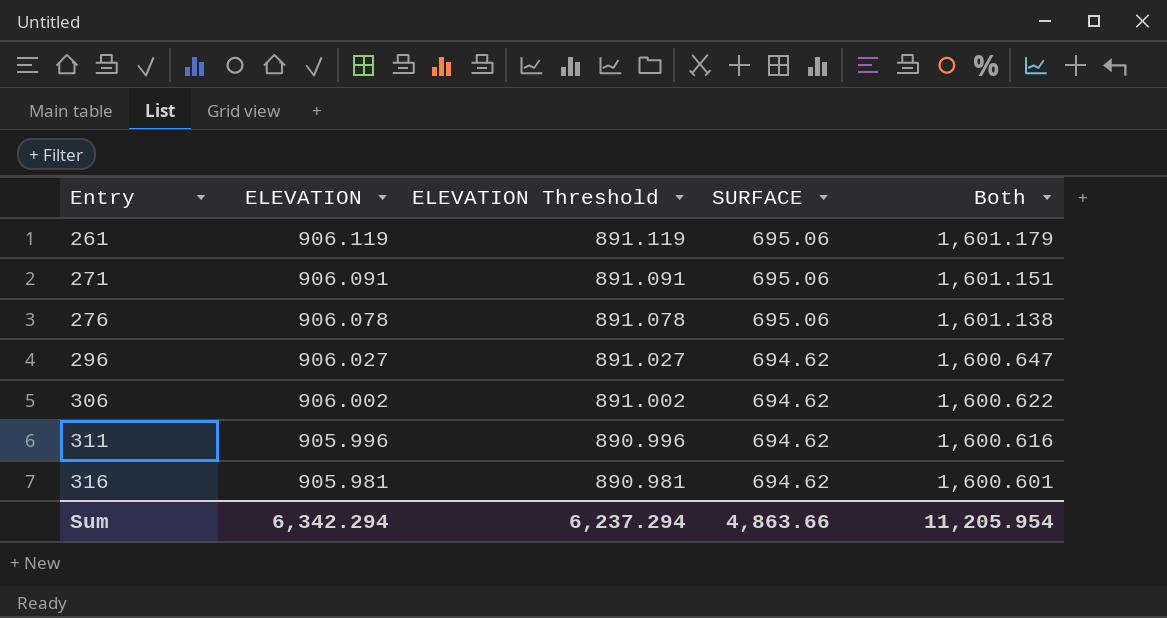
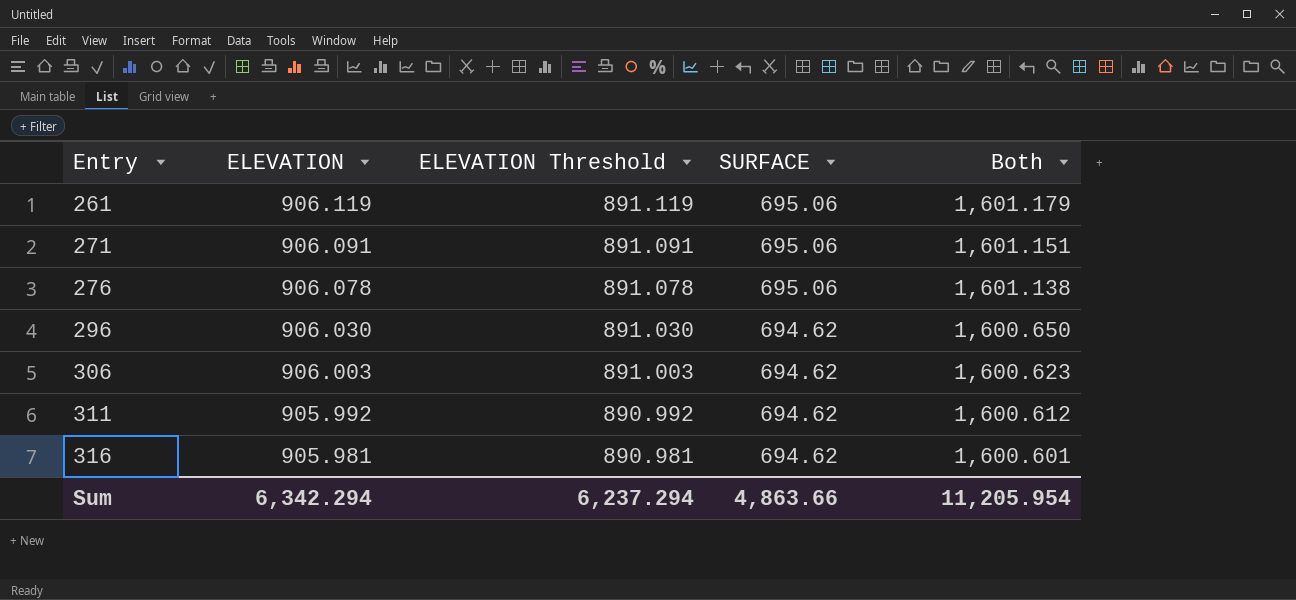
296 | ELEVATION: 906.027 -> 906.030
296 | ELEVATION Threshold: 891.027 -> 891.030
296 | Both: 1,600.647 -> 1,600.650
306 | ELEVATION: 906.002 -> 906.003
306 | ELEVATION Threshold: 891.002 -> 891.003
306 | Both: 1,600.622 -> 1,600.623
311 | ELEVATION: 905.996 -> 905.992
311 | ELEVATION Threshold: 890.996 -> 890.992
311 | Both: 1,600.616 -> 1,600.612

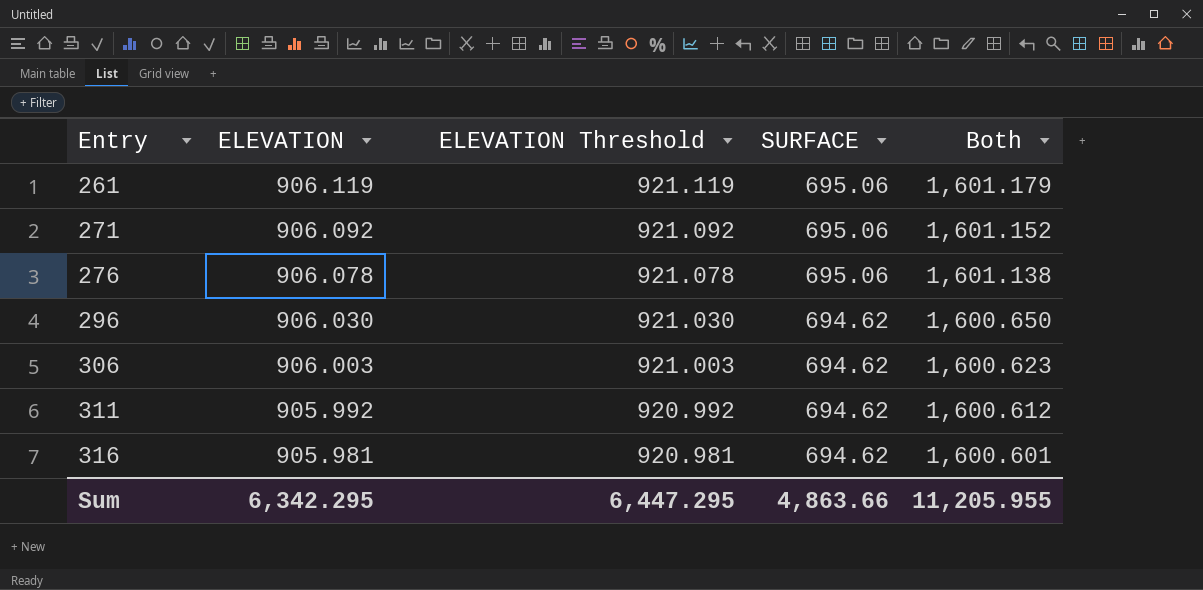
column ELEVATION Threshold | formula: [ELEVATION] - 15 -> [ELEVATION] + 15
271 | ELEVATION: 906.091 -> 906.092
271 | Both: 1,601.151 -> 1,601.152
Sum | ELEVATION: 6,342.294 -> 6,342.295
Sum | ELEVATION Threshold: 6,237.294 -> 6,447.295
Sum | Both: 11,205.954 -> 11,205.955

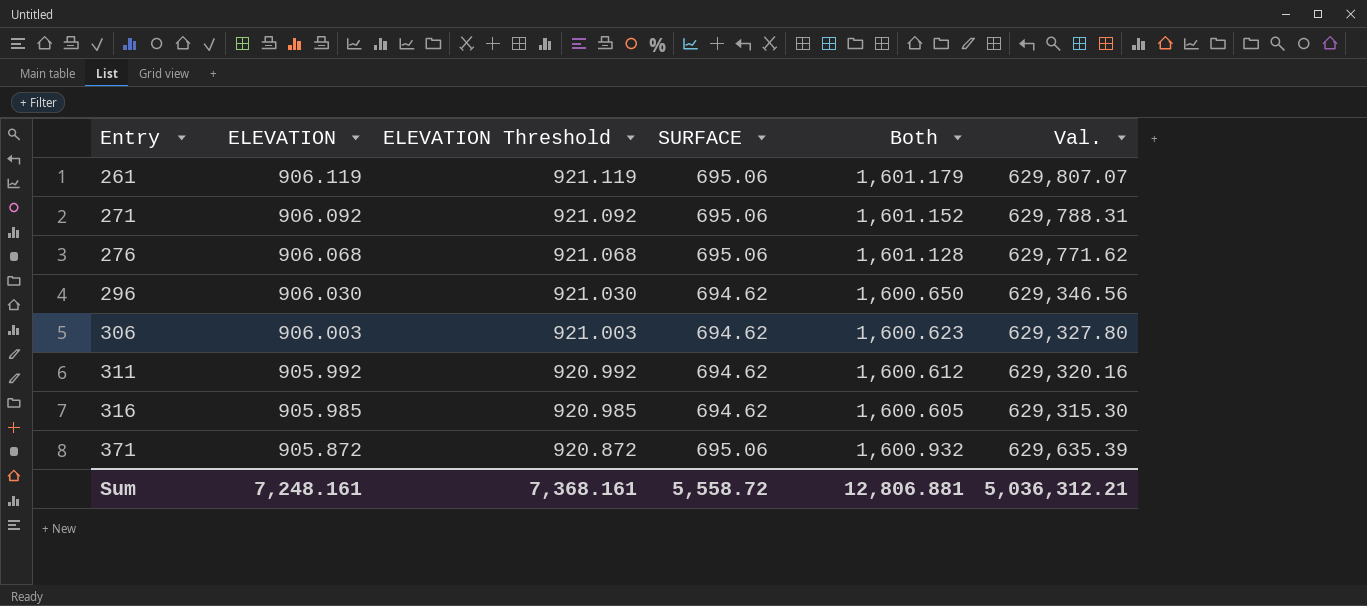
column Val. | formula: none -> [ELEVATION] * [SURFACE]
276 | ELEVATION: 906.078 -> 906.068
276 | ELEVATION Threshold: 921.078 -> 921.068
276 | Both: 1,601.138 -> 1,601.128
316 | ELEVATION: 905.981 -> 905.985
316 | ELEVATION Threshold: 920.981 -> 920.985
316 | Both: 1,600.601 -> 1,600.605
row 371: none -> 905.872 | 920.872 | 695.06 | 1,600.932 | 629,635.39
Sum | ELEVATION: 6,342.295 -> 7,248.161
Sum | ELEVATION Threshold: 6,447.295 -> 7,368.161
Sum | SURFACE: 4,863.66 -> 5,558.72
Sum | Both: 11,205.955 -> 12,806.881

